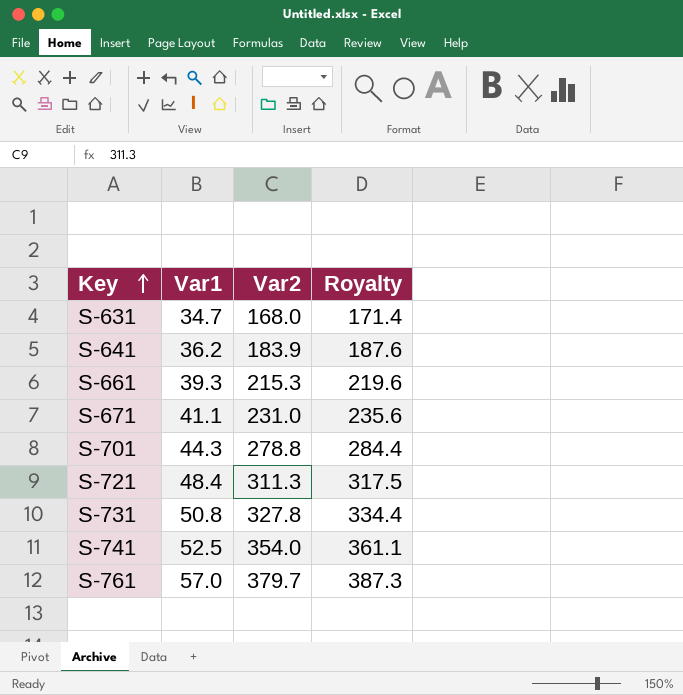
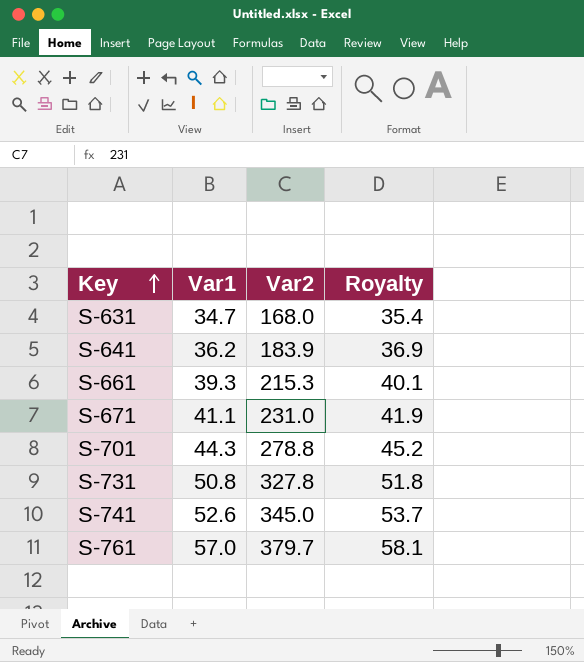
column Royalty | formula: [Var2] * 1.02 -> [Var1] * 1.02
row S-721: 48.4 | 311.3 | 317.5 -> none
S-741 | Var1: 52.5 -> 52.6
S-741 | Var2: 354.0 -> 345.0

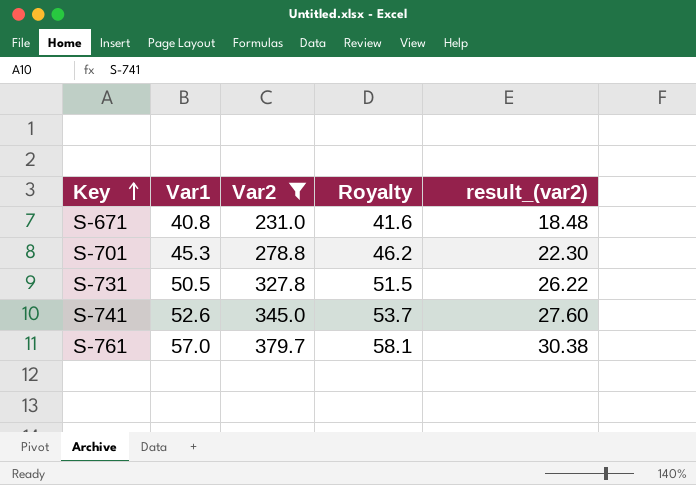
filter: none -> Var2 >= 231.0
column result_(var2) | formula: none -> [Var2] * 0.08
S-671 | Var1: 41.1 -> 40.8
S-671 | Royalty: 41.9 -> 41.6
S-701 | Var1: 44.3 -> 45.3
S-701 | Royalty: 45.2 -> 46.2
S-731 | Var1: 50.8 -> 50.5
S-731 | Royalty: 51.8 -> 51.5

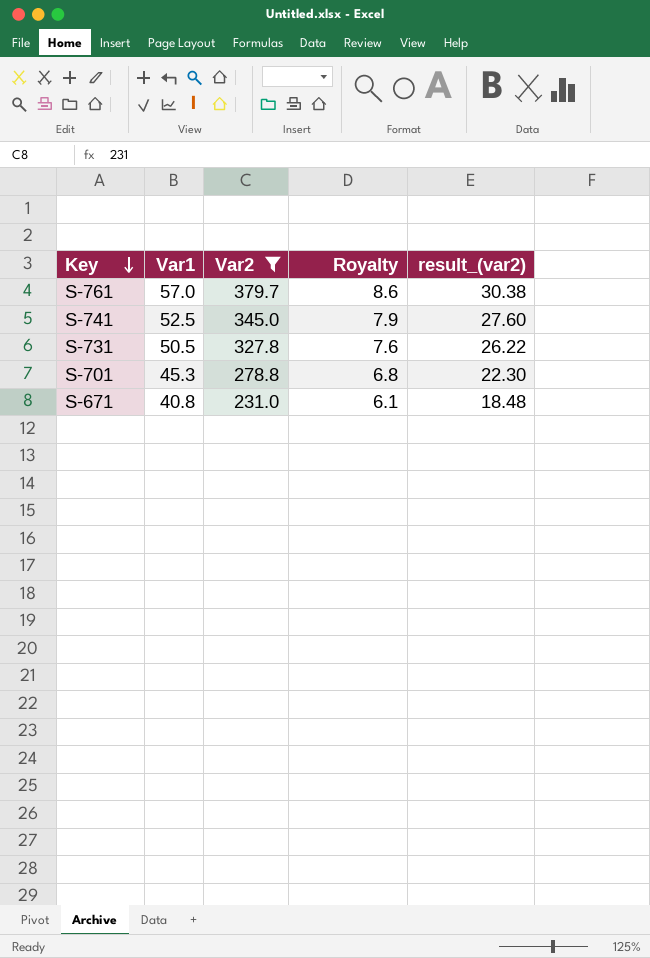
row order: Key ascending -> Key descending
column Royalty | formula: [Var1] * 1.02 -> [Var1] * 0.15
S-741 | Var1: 52.6 -> 52.5

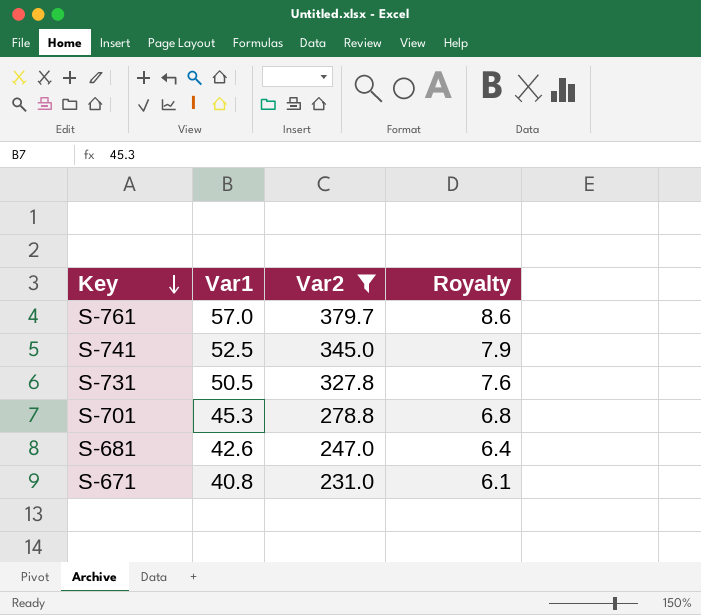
column result_(var2) | formula: [Var2] * 0.08 -> none
row S-681: none -> 42.6 | 247.0 | 6.4

